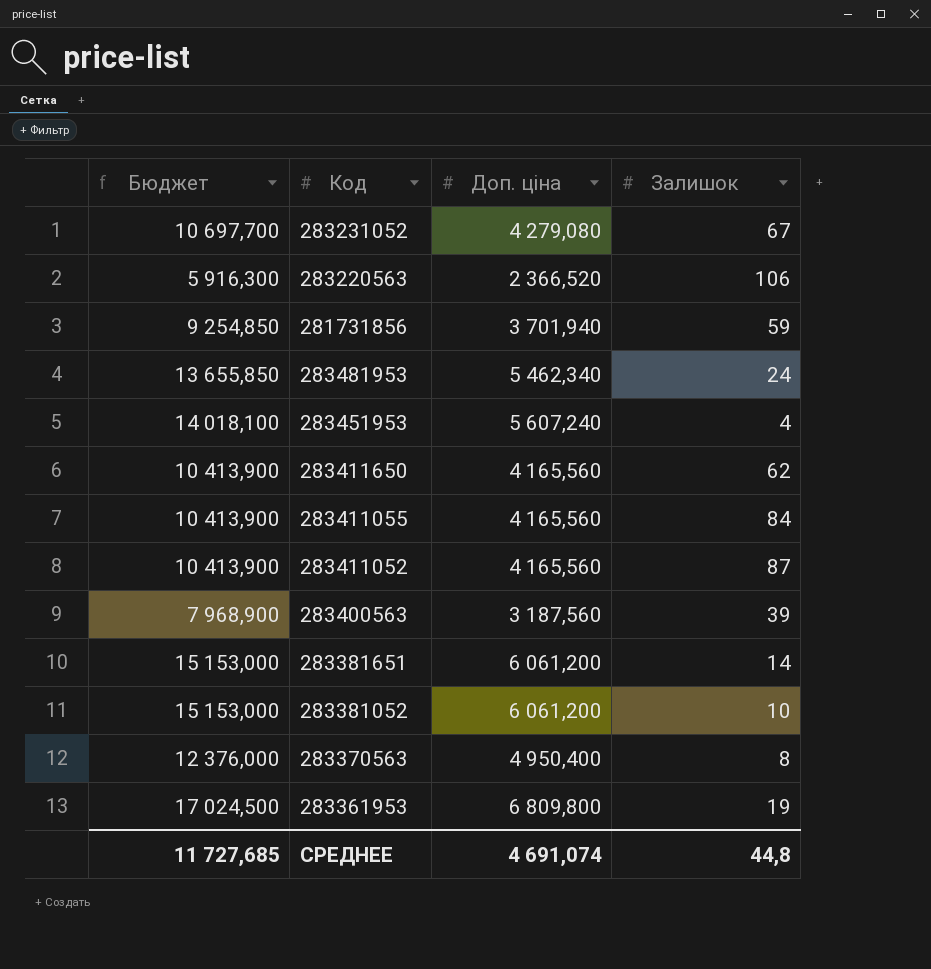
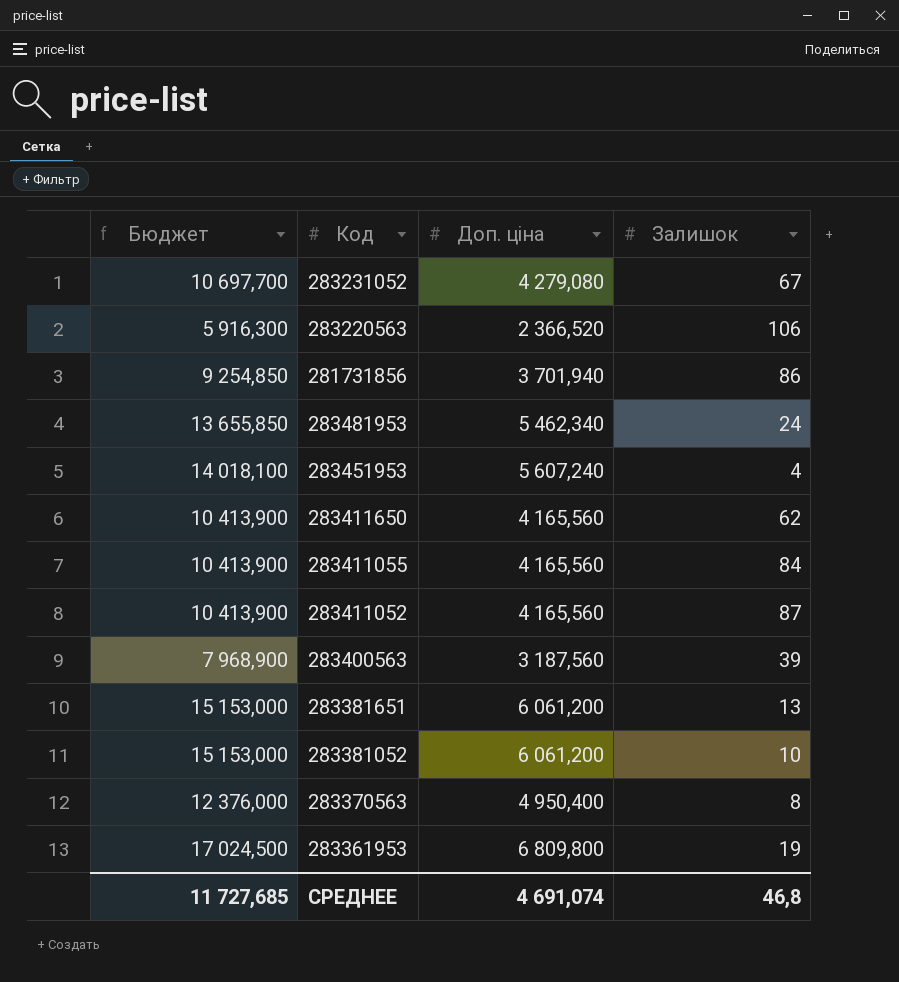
281731856 | Залишок: 59 -> 86
283381651 | Залишок: 14 -> 13
СРЕДНЕЕ | Залишок: 44,8 -> 46,8

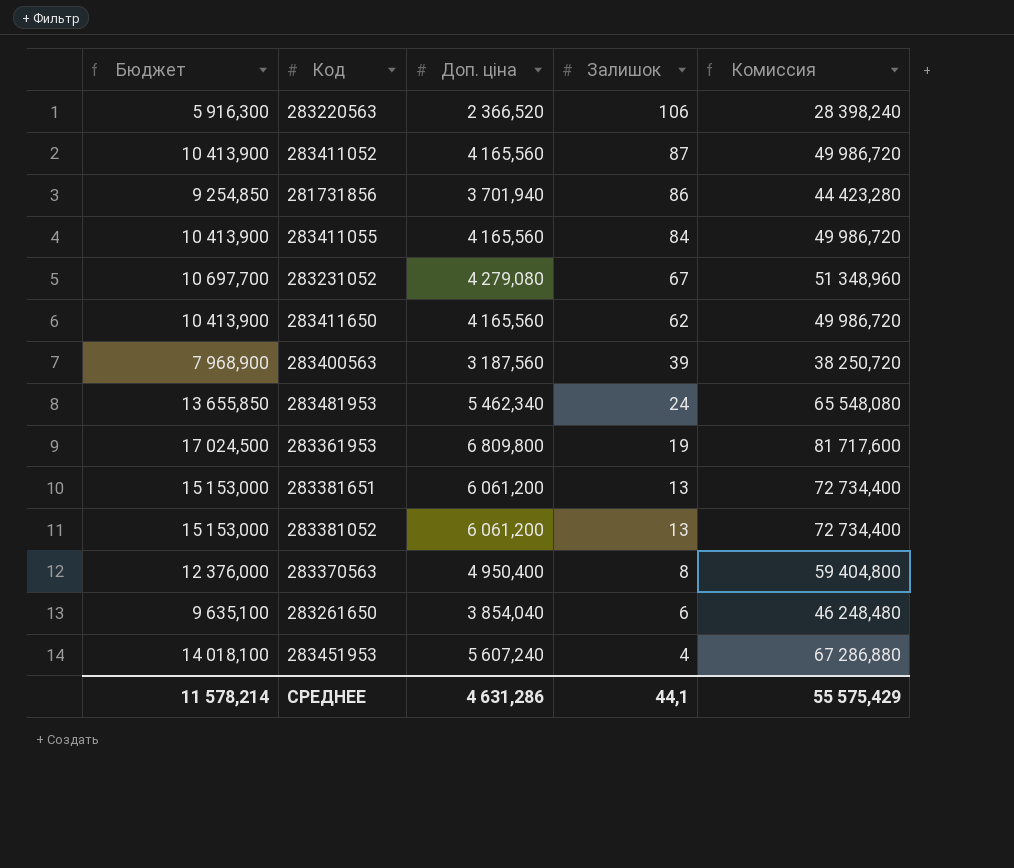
row order: none -> Залишок descending
column Комиссия | formula: none -> [Доп. ціна] * 12
283381052 | Залишок: 10 -> 13
row 283261650: none -> 9 635,100 | 3 854,040 | 6 | 46 248,480
СРЕДНЕЕ | Бюджет: 11 727,685 -> 11 578,214
СРЕДНЕЕ | Доп. ціна: 4 691,074 -> 4 631,286
СРЕДНЕЕ | Залишок: 46,8 -> 44,1

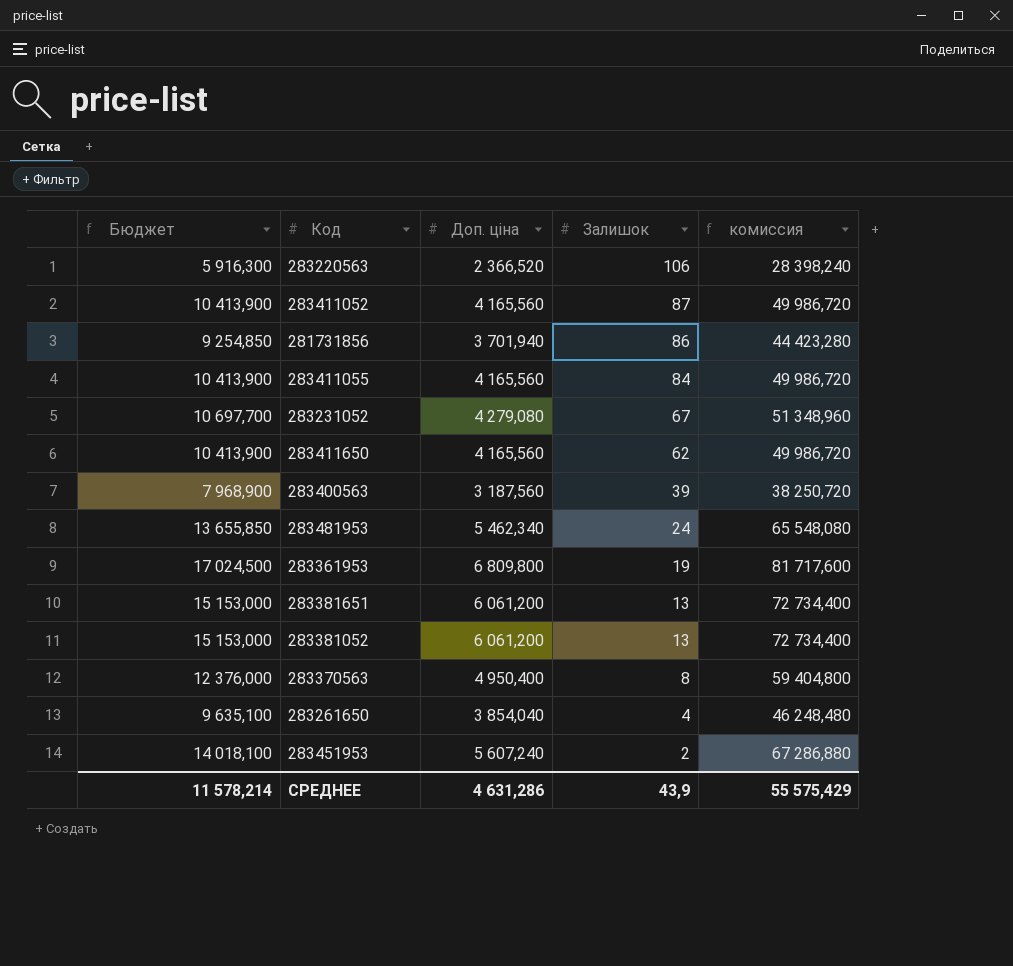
column name: Комиссия -> комиссия
283261650 | Залишок: 6 -> 4
283451953 | Залишок: 4 -> 2
СРЕДНЕЕ | Залишок: 44,1 -> 43,9

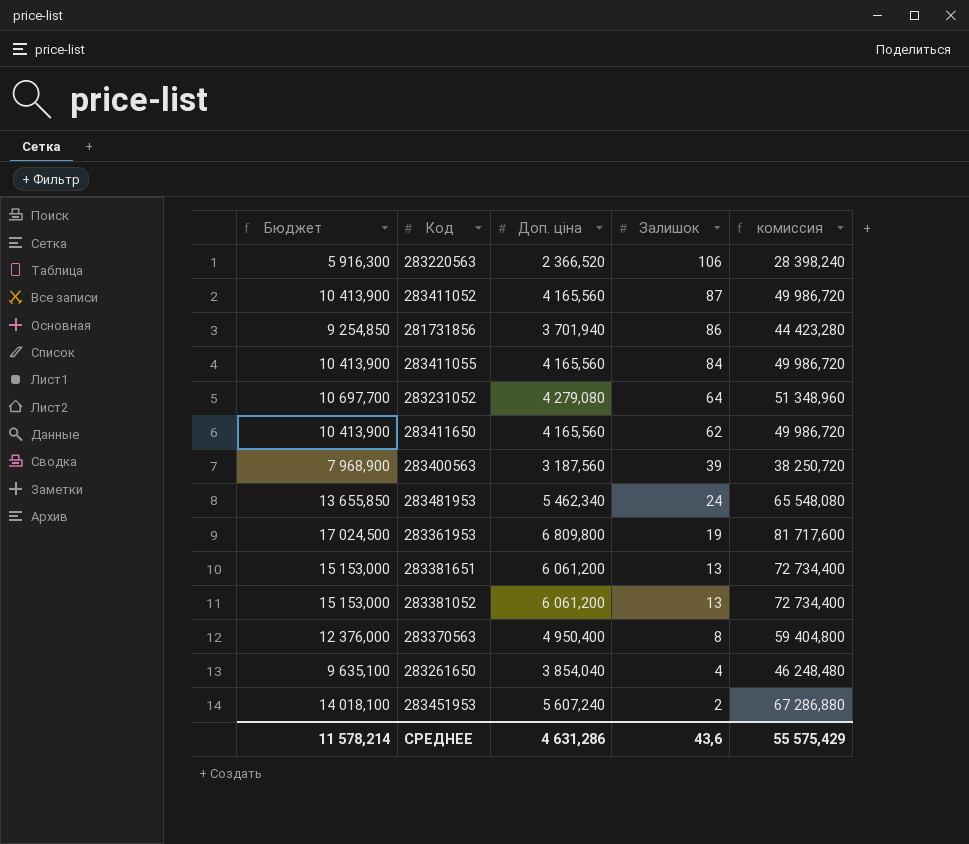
283231052 | Залишок: 67 -> 64
СРЕДНЕЕ | Залишок: 43,9 -> 43,6

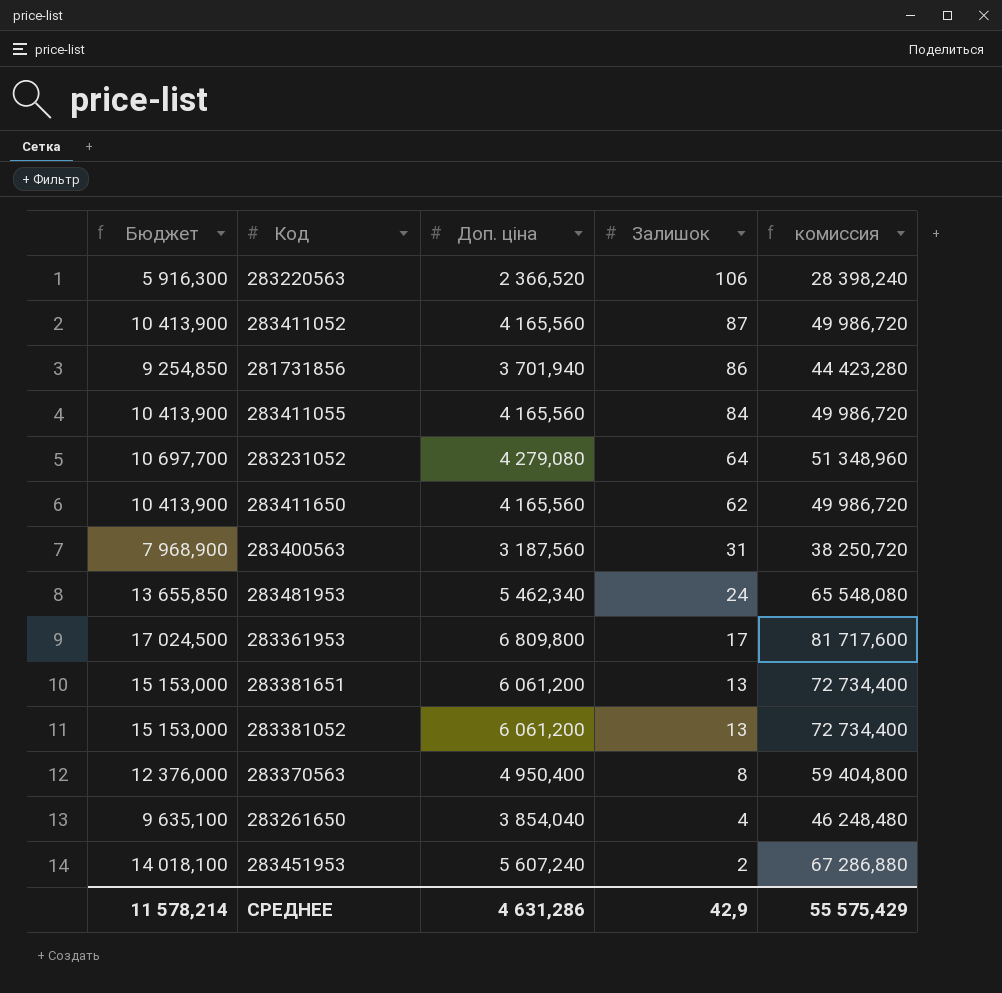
283400563 | Залишок: 39 -> 31
283361953 | Залишок: 19 -> 17
СРЕДНЕЕ | Залишок: 43,6 -> 42,9

